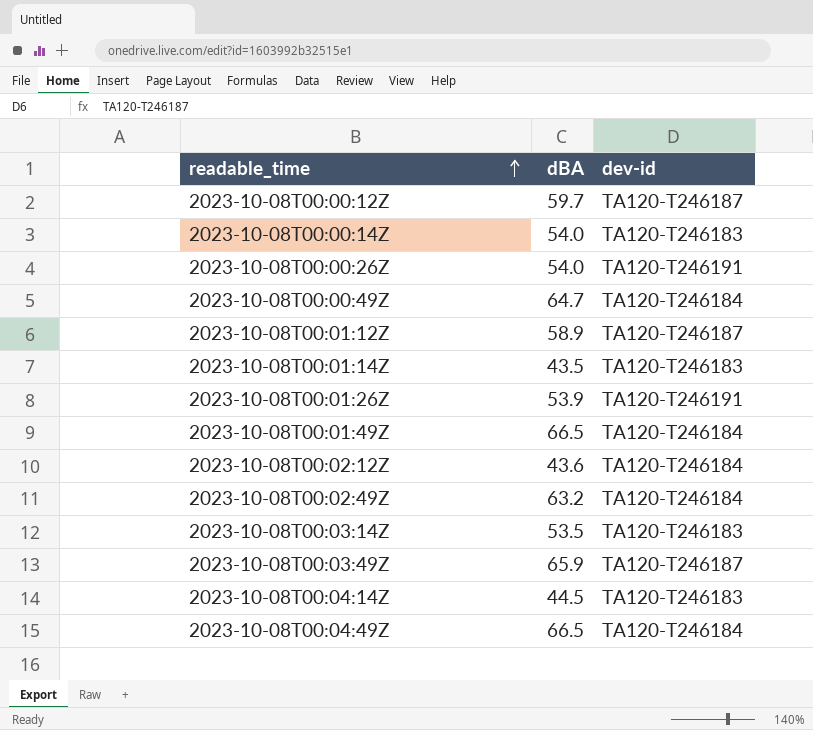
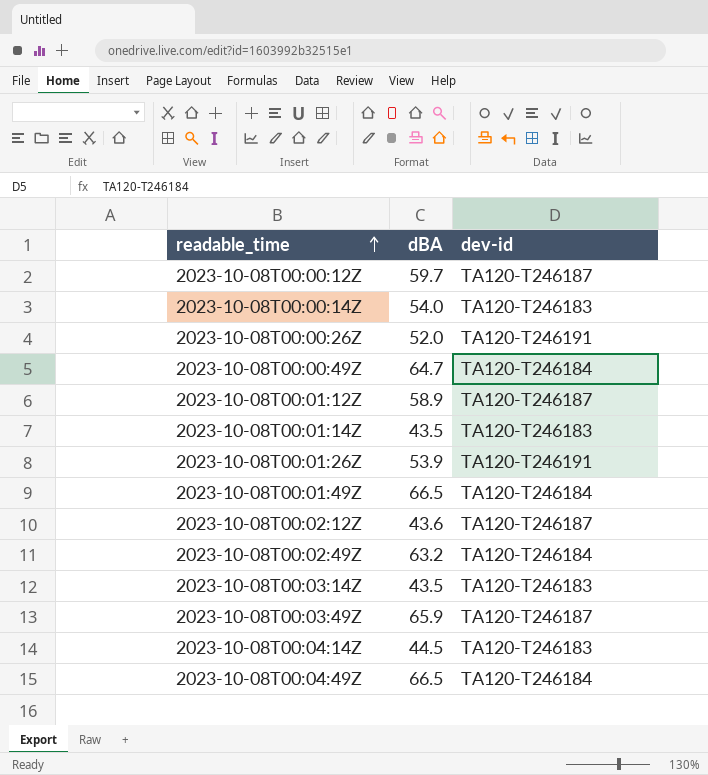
2023-10-08T00:00:26Z | dBA: 54.0 -> 52.0
2023-10-08T00:02:12Z | dev-id: TA120-T246184 -> TA120-T246187
2023-10-08T00:03:14Z | dBA: 53.5 -> 43.5

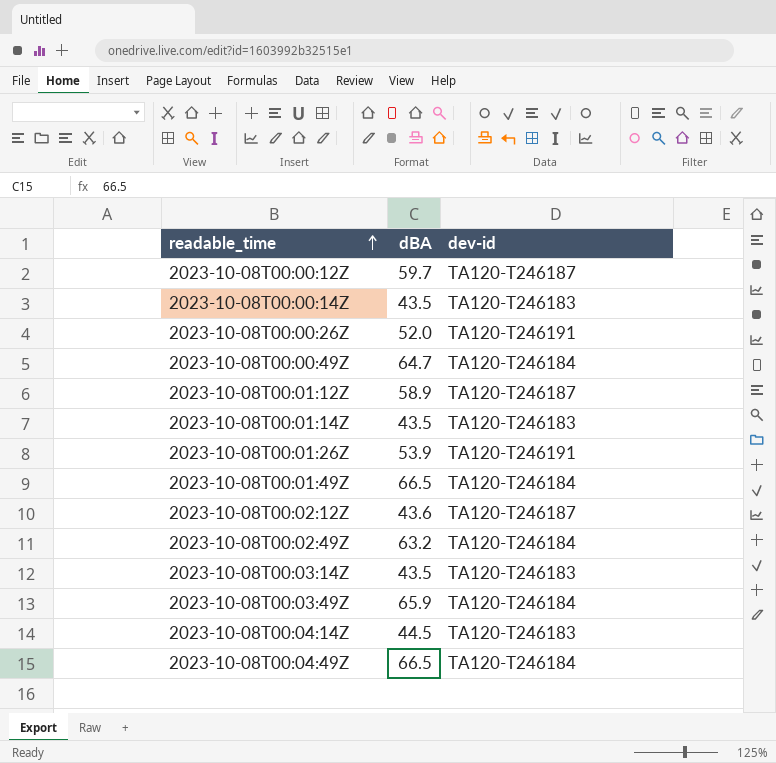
2023-10-08T00:00:14Z | dBA: 54.0 -> 43.5
2023-10-08T00:03:49Z | dev-id: TA120-T246187 -> TA120-T246184

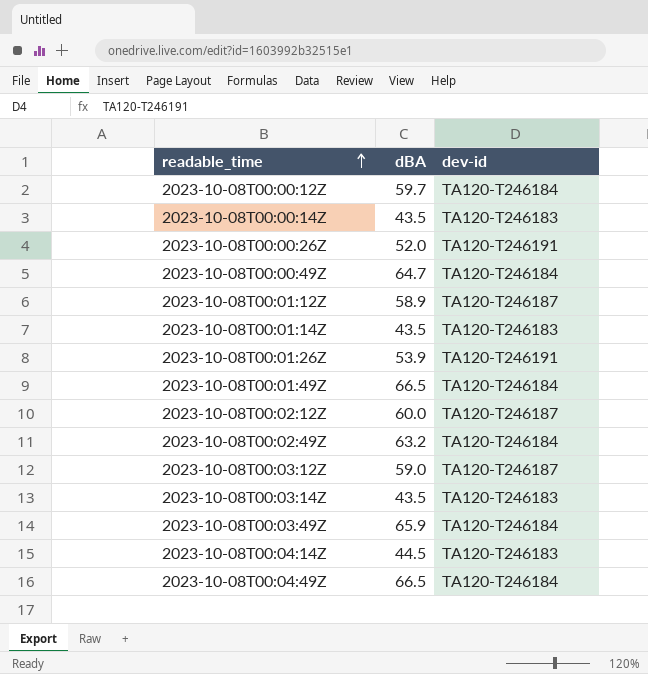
2023-10-08T00:00:12Z | dev-id: TA120-T246187 -> TA120-T246184
2023-10-08T00:02:12Z | dBA: 43.6 -> 60.0
row 2023-10-08T00:03:12Z: none -> 59.0 | TA120-T246187

